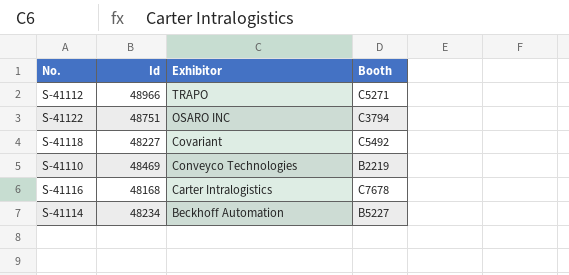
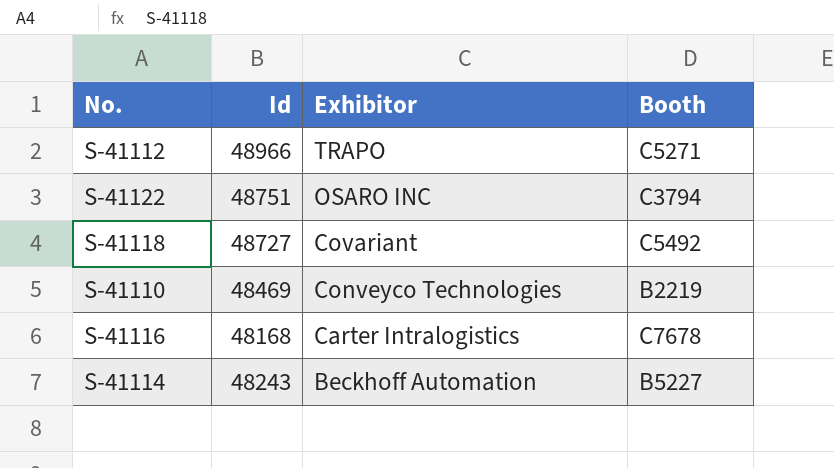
S-41118 | Id: 48227 -> 48727
S-41114 | Id: 48234 -> 48243

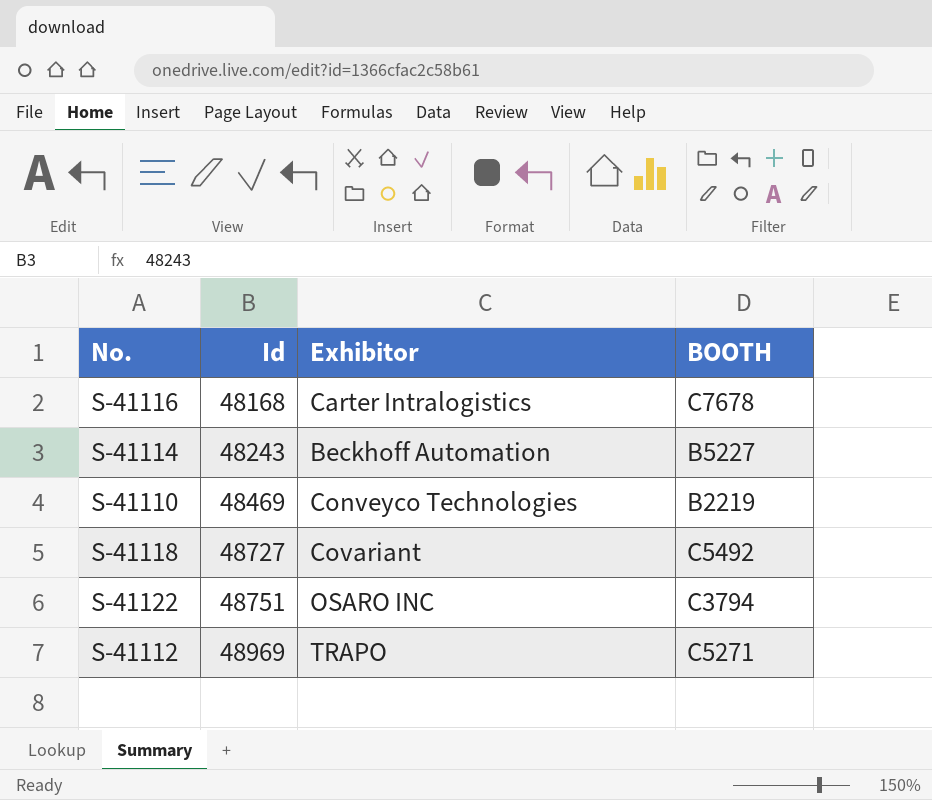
row order: Exhibitor descending -> Id ascending
column name: Booth -> BOOTH
S-41112 | Id: 48966 -> 48969

